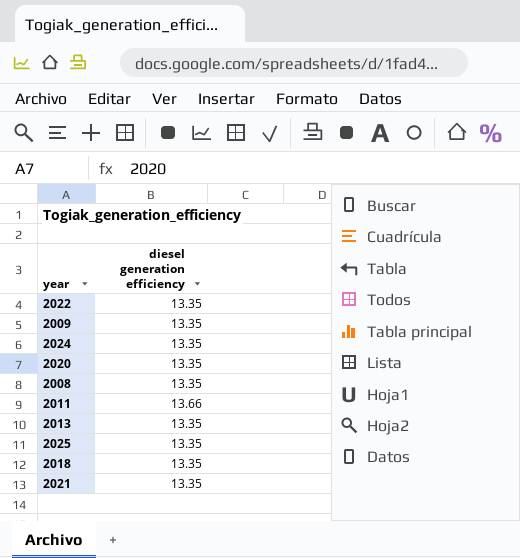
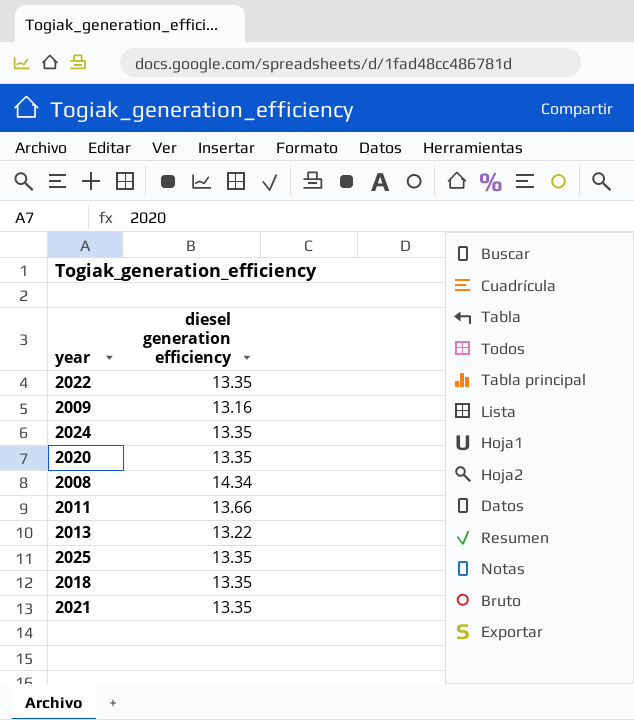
2009 | diesel generation efficiency: 13.35 -> 13.16
2008 | diesel generation efficiency: 13.35 -> 14.34
2013 | diesel generation efficiency: 13.35 -> 13.22

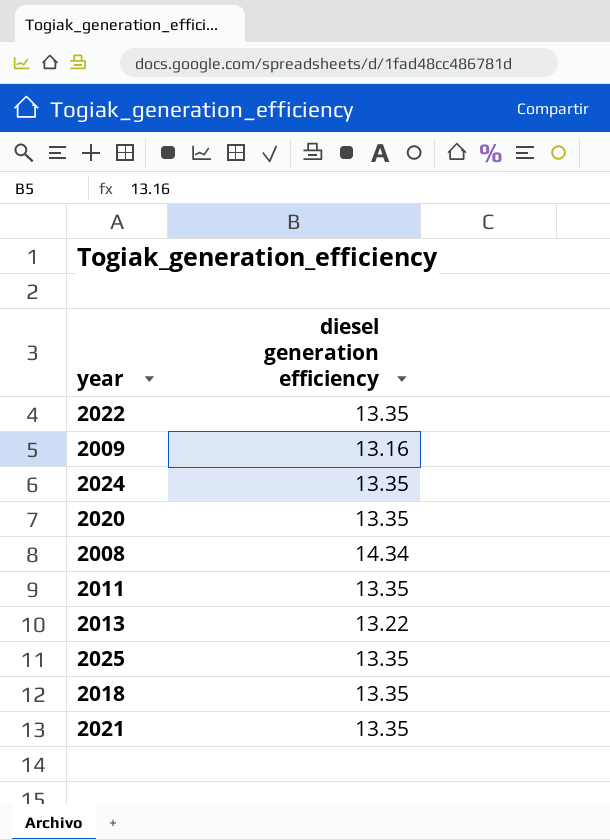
2011 | diesel generation efficiency: 13.66 -> 13.35

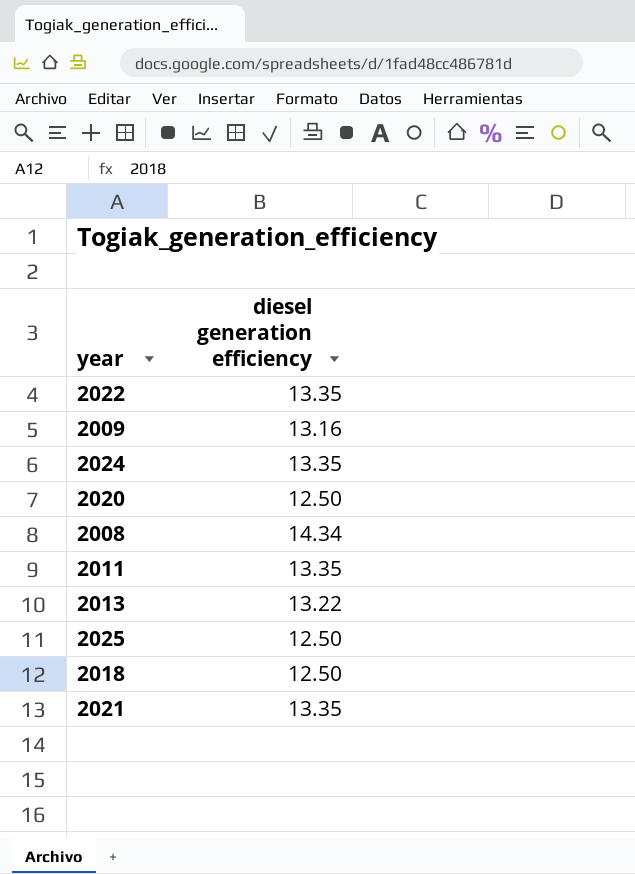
2020 | diesel generation efficiency: 13.35 -> 12.50
2025 | diesel generation efficiency: 13.35 -> 12.50
2018 | diesel generation efficiency: 13.35 -> 12.50

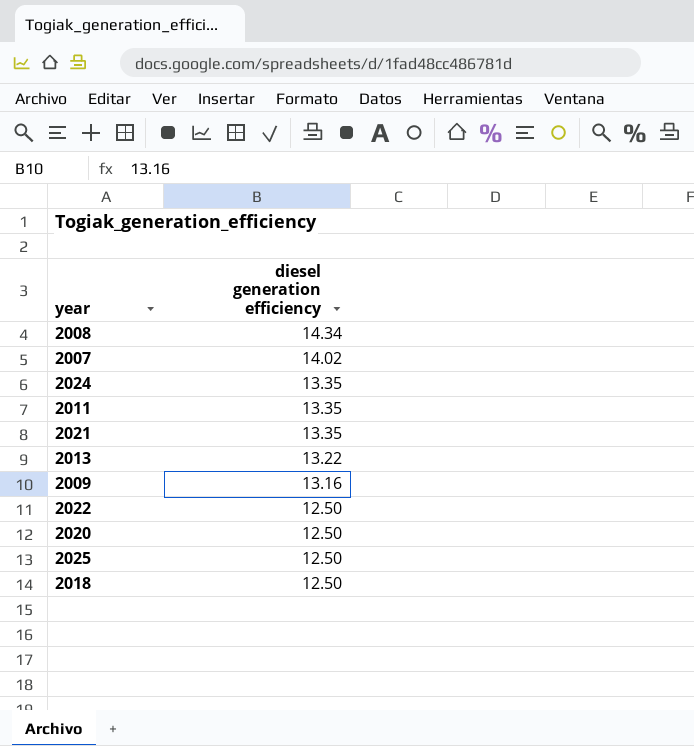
row order: none -> diesel generation efficiency descending
row 2007: none -> 14.02
2022 | diesel generation efficiency: 13.35 -> 12.50

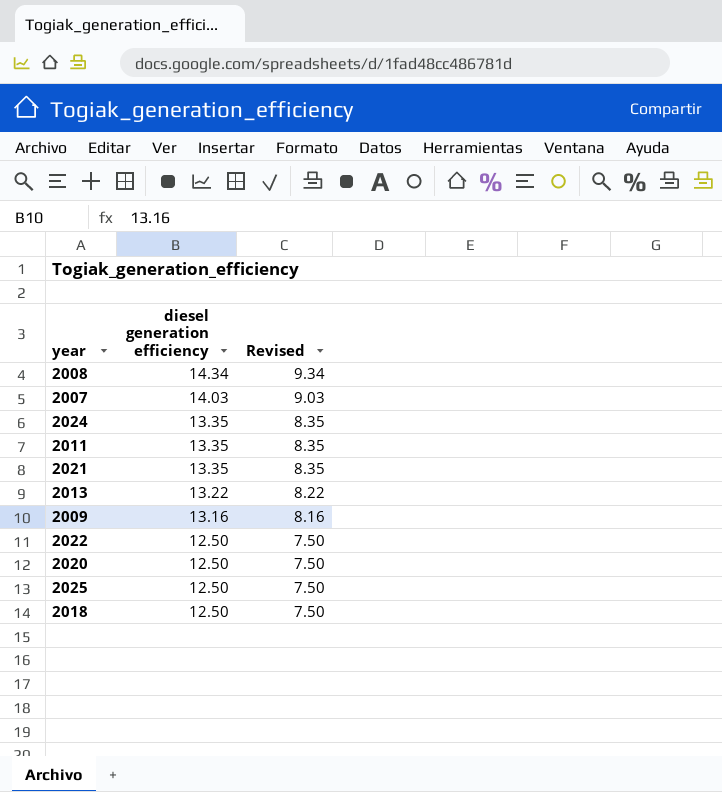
column Revised | formula: none -> [diesel generation efficiency] - 5
2007 | diesel generation efficiency: 14.02 -> 14.03

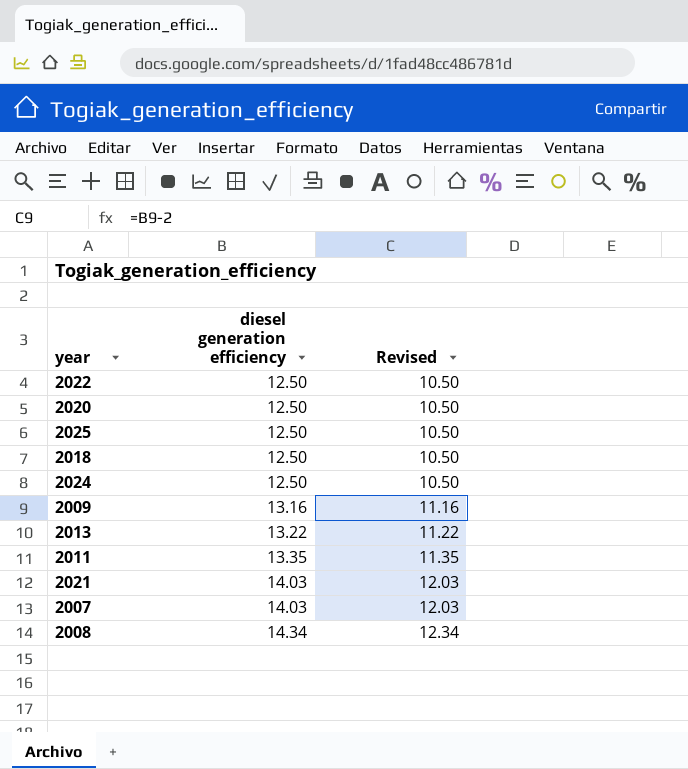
row order: diesel generation efficiency descending -> diesel generation efficiency ascending
column Revised | formula: [diesel generation efficiency] - 5 -> [diesel generation efficiency] - 2
2024 | diesel generation efficiency: 13.35 -> 12.50
2021 | diesel generation efficiency: 13.35 -> 14.03

